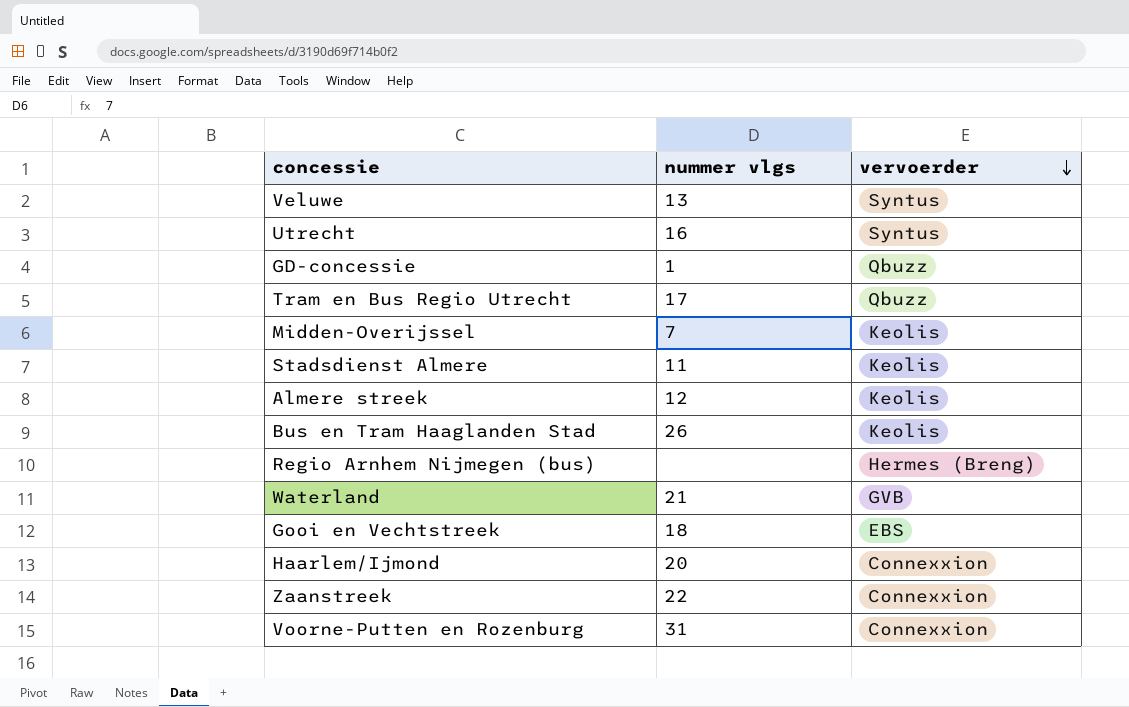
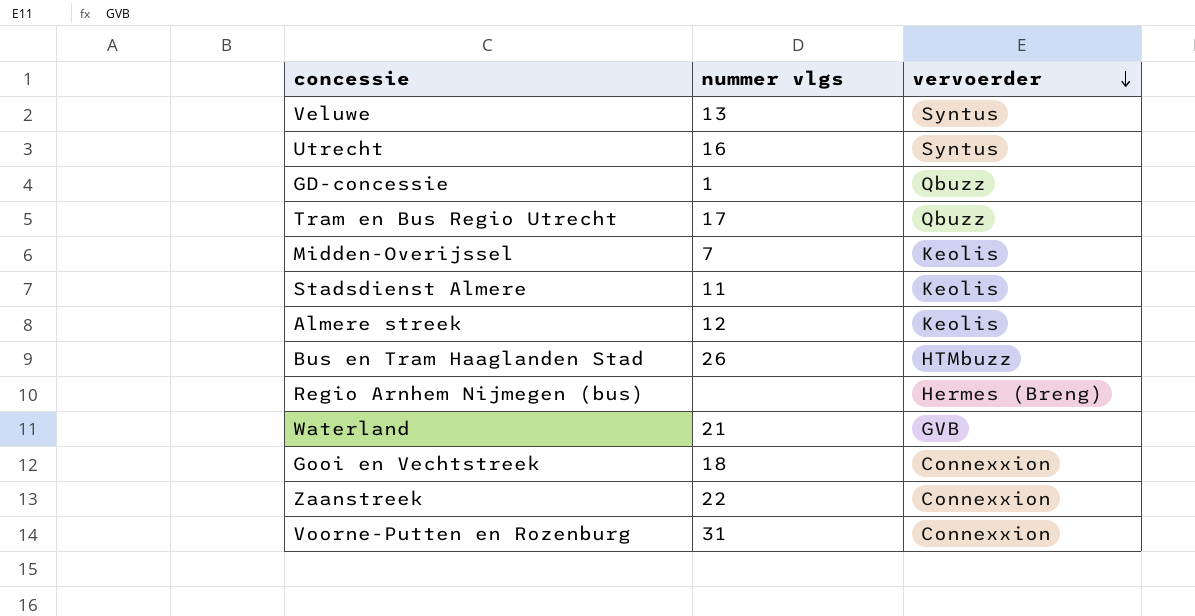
row Haarlem/Ijmond: 20 | Connexxion -> none
Bus en Tram Haaglanden Stad | vervoerder: Keolis -> HTMbuzz
Gooi en Vechtstreek | vervoerder: EBS -> Connexxion

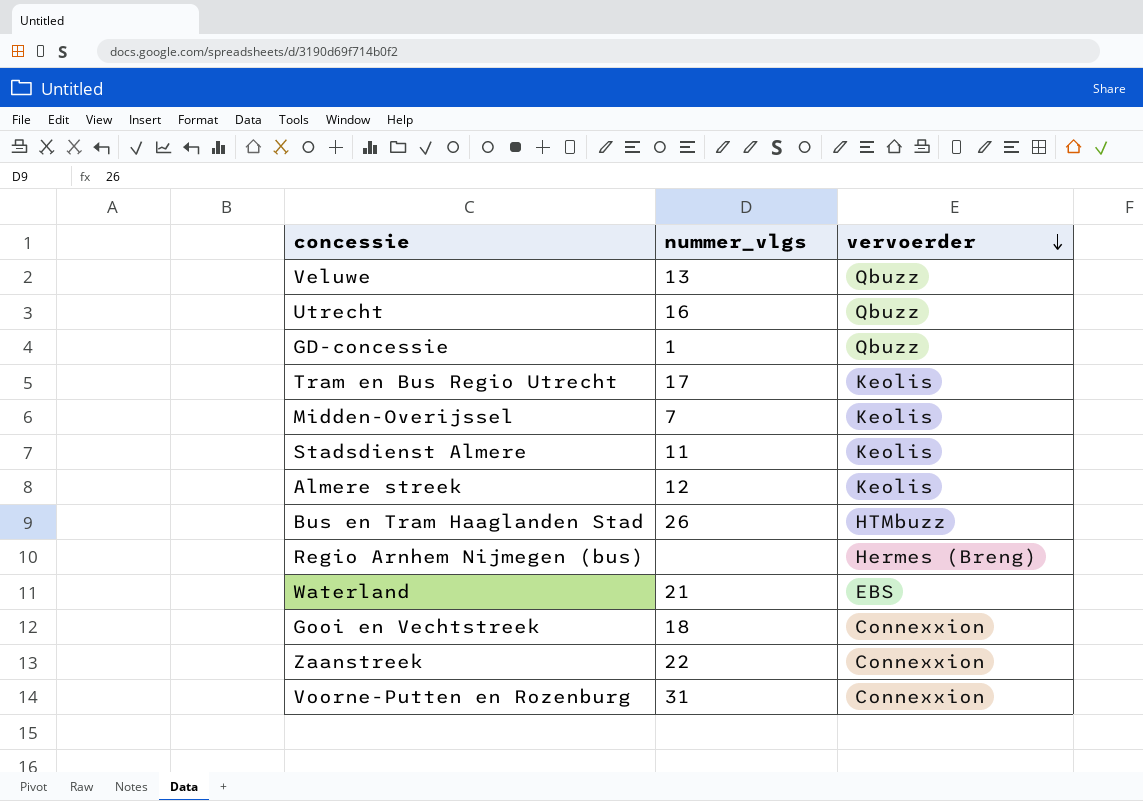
column name: nummer vlgs -> nummer_vlgs
Veluwe | vervoerder: Syntus -> Qbuzz
Utrecht | vervoerder: Syntus -> Qbuzz
Tram en Bus Regio Utrecht | vervoerder: Qbuzz -> Keolis
Waterland | vervoerder: GVB -> EBS

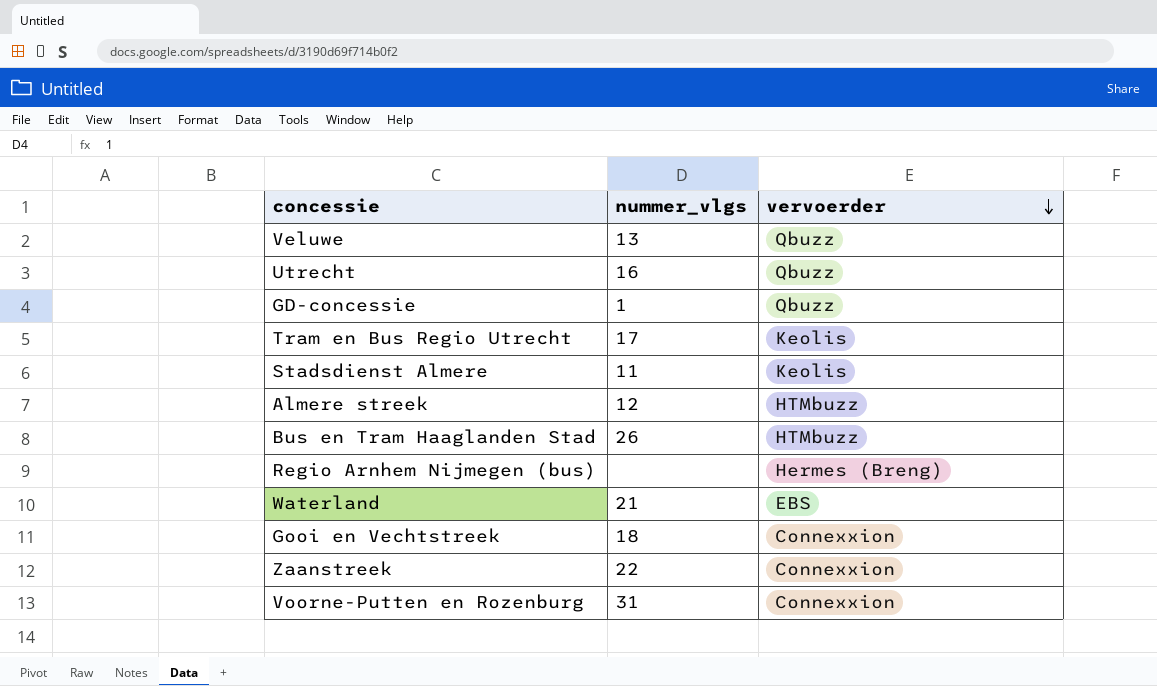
row Midden-Overijssel: 7 | Keolis -> none
Almere streek | vervoerder: Keolis -> HTMbuzz

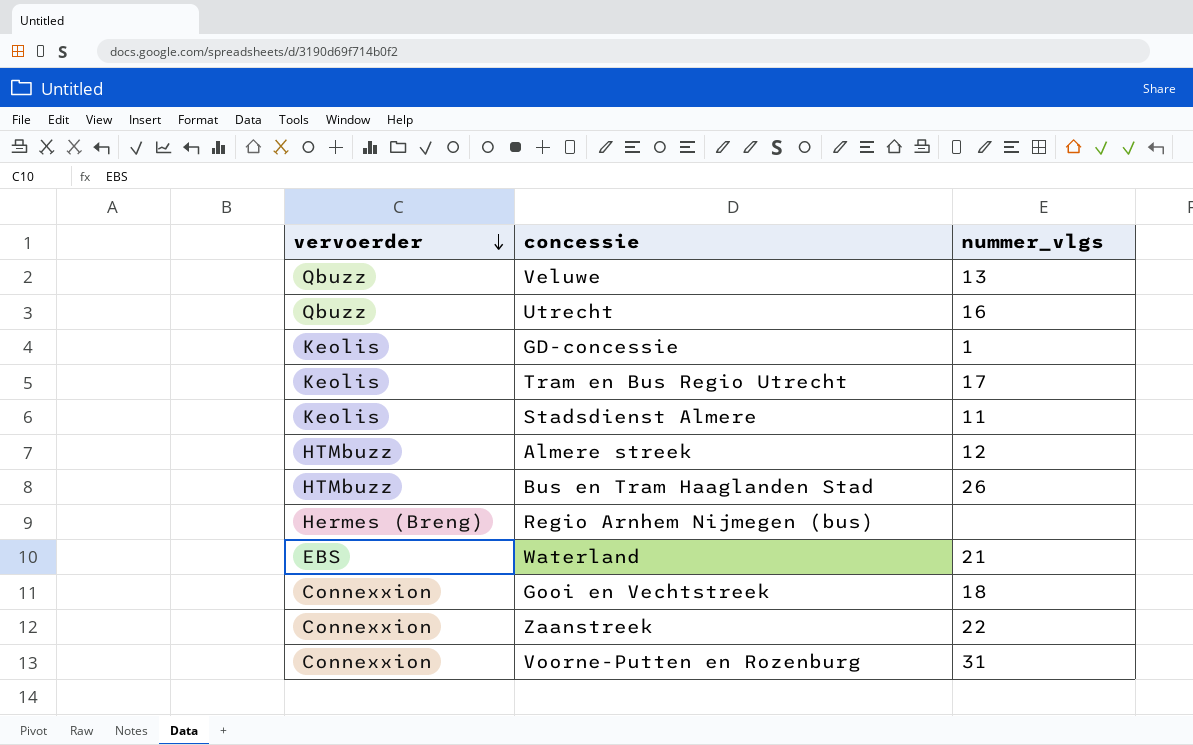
column vervoerder | position: 3 -> 1
GD-concessie | vervoerder: Qbuzz -> Keolis

